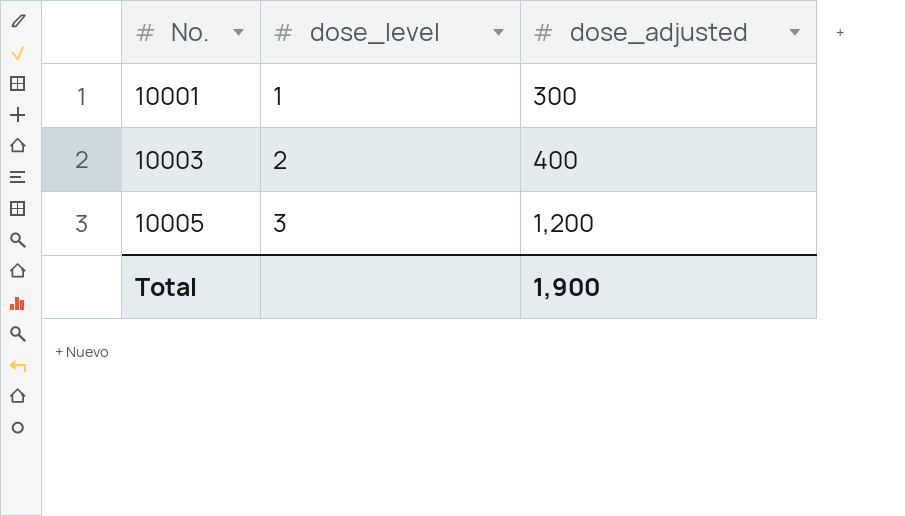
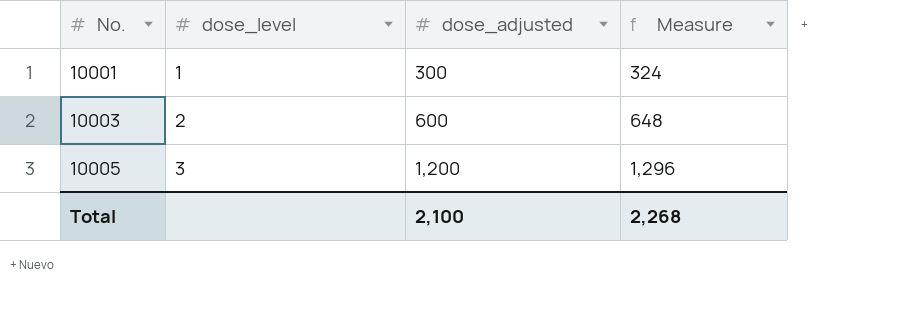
column Measure | formula: none -> [dose_adjusted] * 1.08
10003 | dose_adjusted: 400 -> 600
Total | dose_adjusted: 1,900 -> 2,100

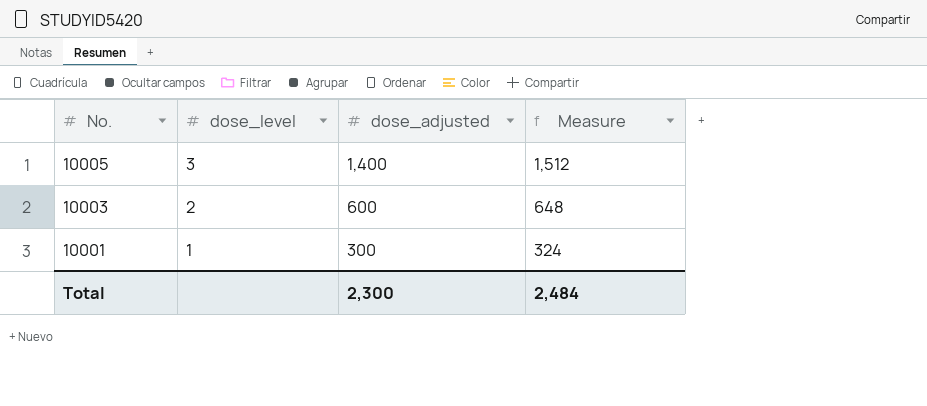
row order: No. ascending -> No. descending
10005 | dose_adjusted: 1,200 -> 1,400
10005 | Measure: 1,296 -> 1,512
Total | dose_adjusted: 2,100 -> 2,300
Total | Measure: 2,268 -> 2,484

